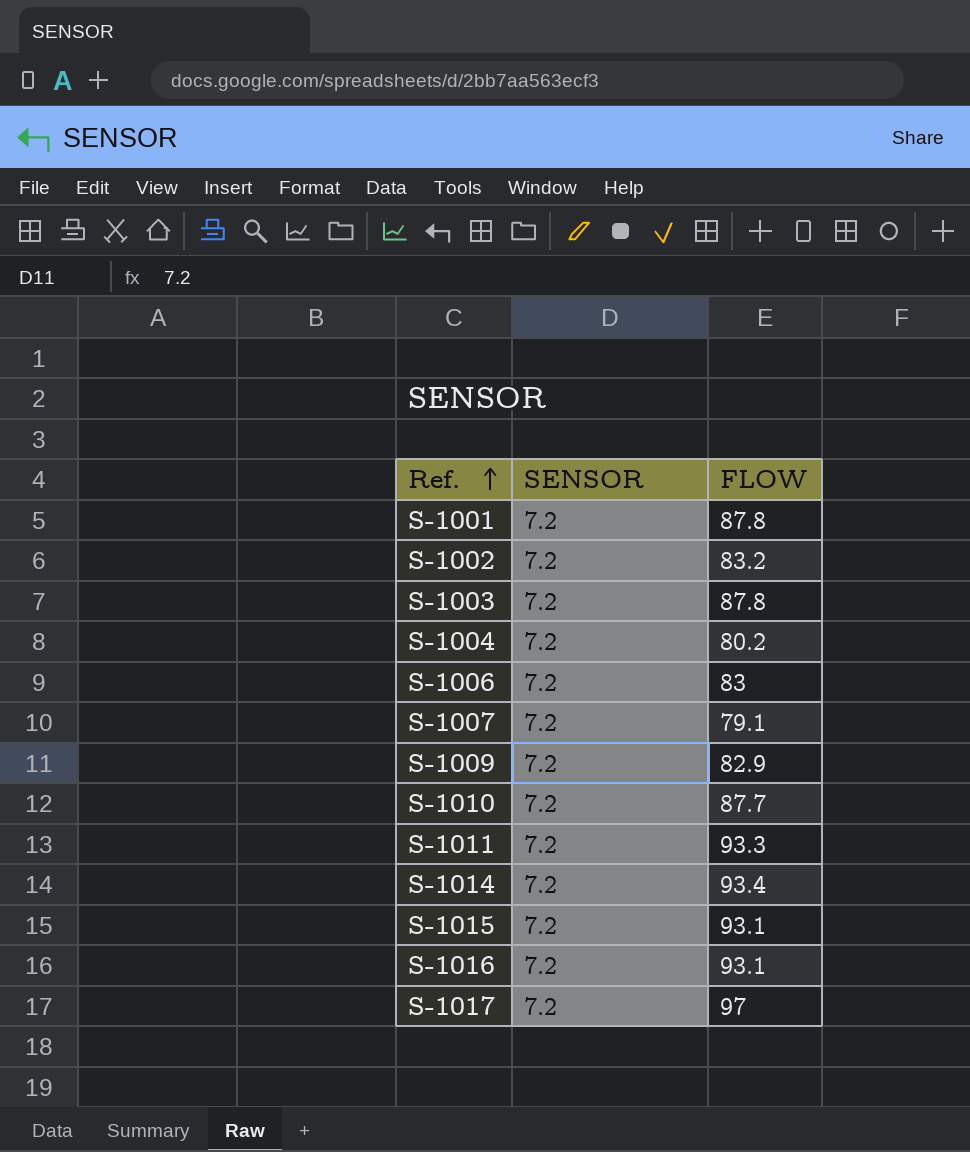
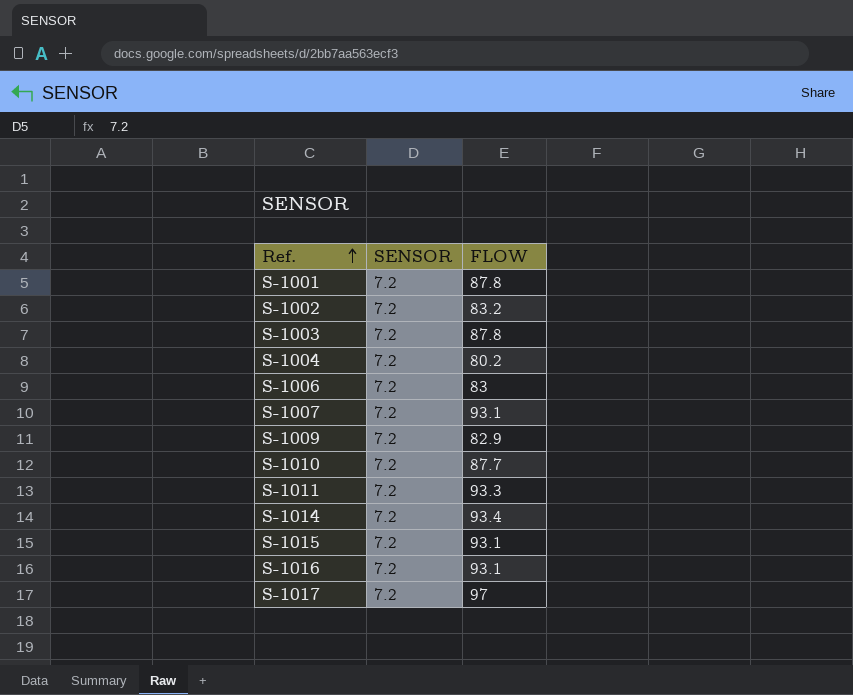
S-1007 | FLOW: 79.1 -> 93.1

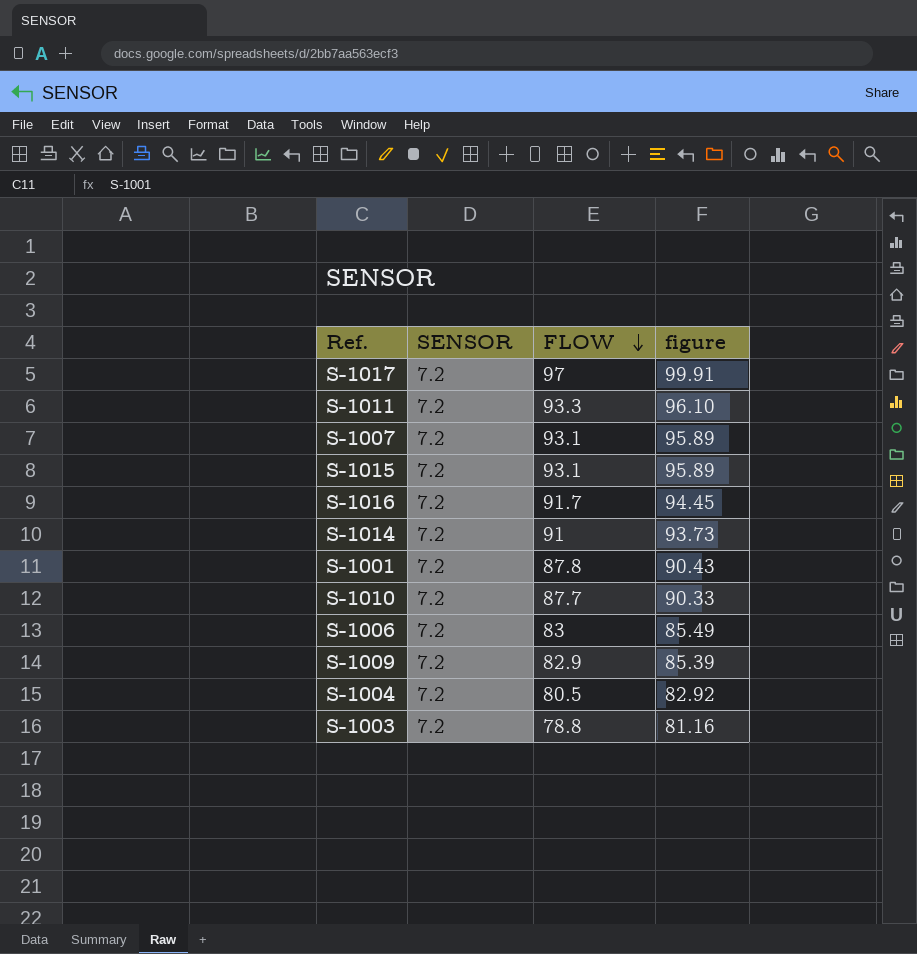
row order: Ref. ascending -> FLOW descending
column figure | formula: none -> [FLOW] * 1.03
row S-1002: 7.2 | 83.2 -> none
S-1016 | FLOW: 93.1 -> 91.7
S-1014 | FLOW: 93.4 -> 91
S-1004 | FLOW: 80.2 -> 80.5
S-1003 | FLOW: 87.8 -> 78.8

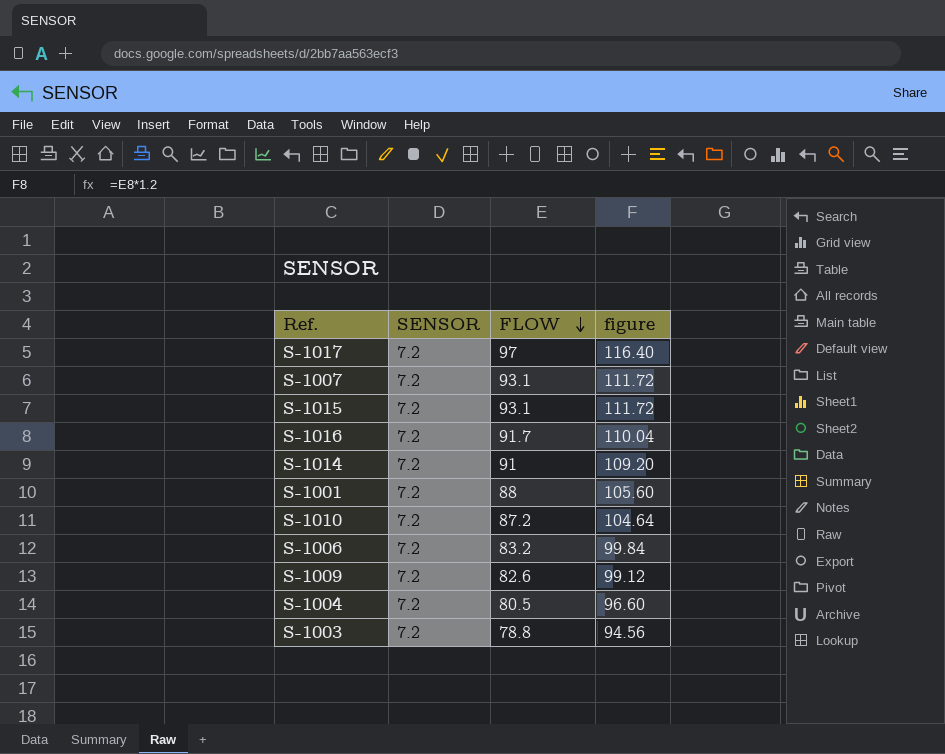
column figure | formula: [FLOW] * 1.03 -> [FLOW] * 1.2
row S-1011: 7.2 | 93.3 | 96.10 -> none
S-1001 | FLOW: 87.8 -> 88
S-1010 | FLOW: 87.7 -> 87.2
S-1006 | FLOW: 83 -> 83.2
S-1009 | FLOW: 82.9 -> 82.6

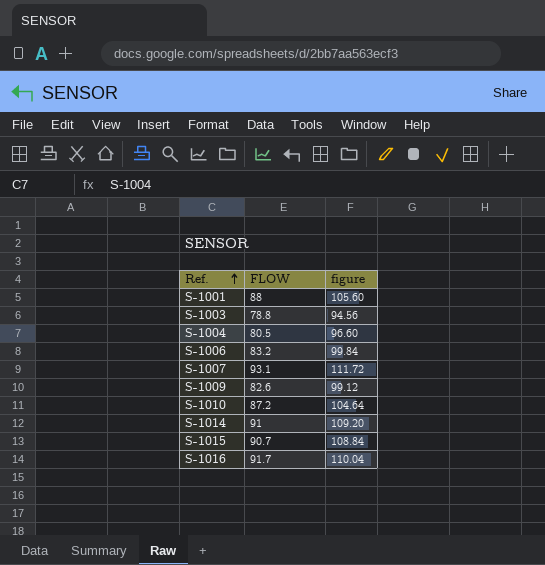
row order: FLOW descending -> Ref. ascending
column SENSOR | position: 2 -> none
row S-1017: 7.2 | 97 | 116.40 -> none
S-1015 | FLOW: 93.1 -> 90.7
S-1015 | figure: 111.72 -> 108.84

